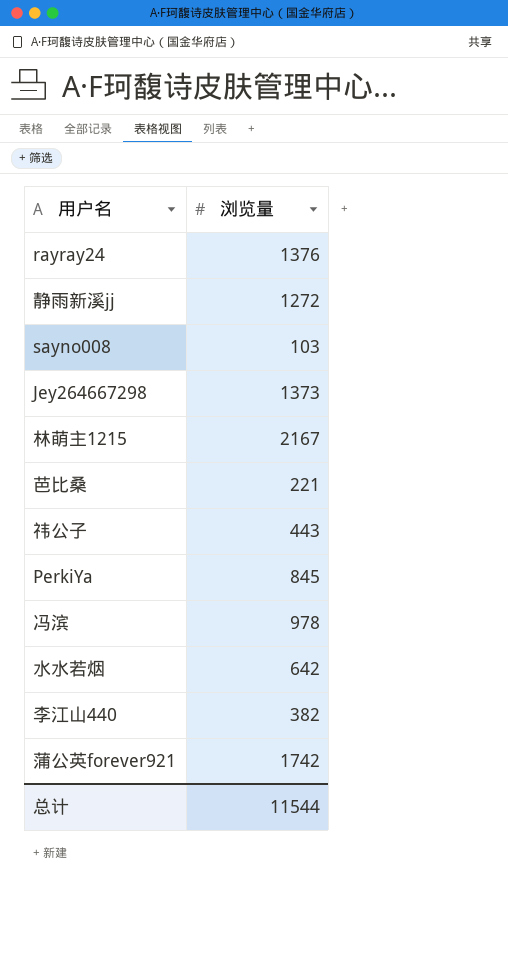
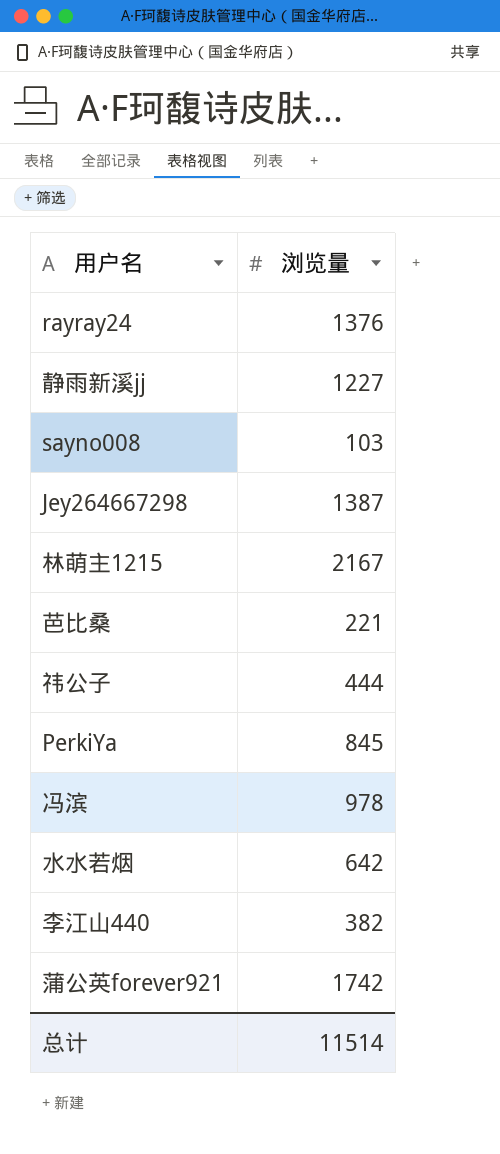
静雨新溪jj | 浏览量: 1272 -> 1227
Jey264667298 | 浏览量: 1373 -> 1387
祎公子 | 浏览量: 443 -> 444
总计 | 浏览量: 11544 -> 11514

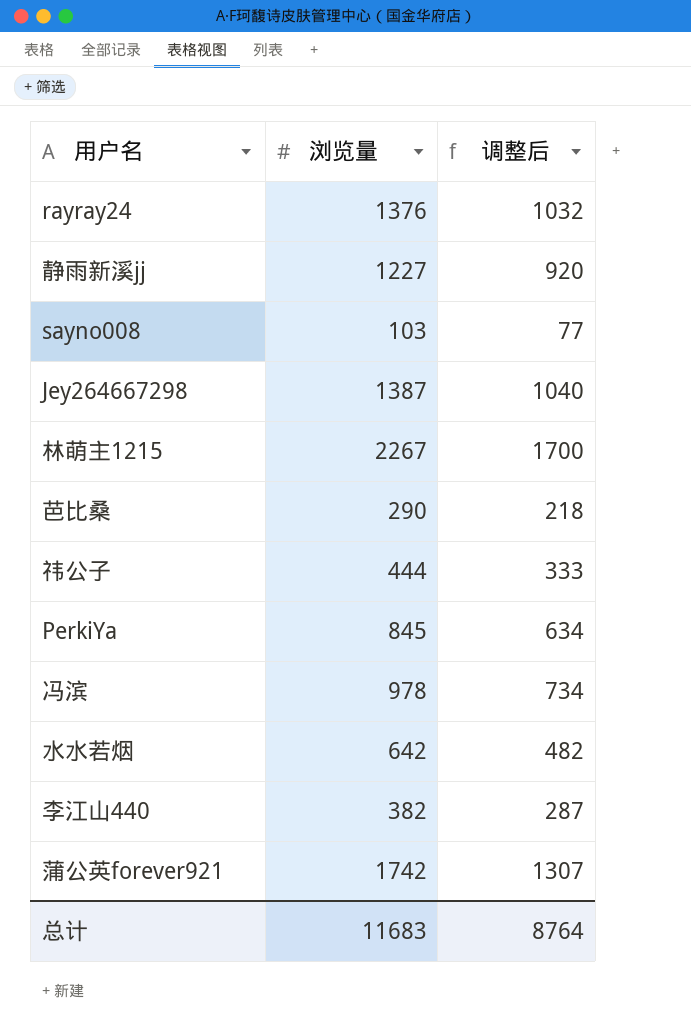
column 调整后 | formula: none -> [浏览量] * 0.75
林萌主1215 | 浏览量: 2167 -> 2267
芭比桑 | 浏览量: 221 -> 290
总计 | 浏览量: 11514 -> 11683

